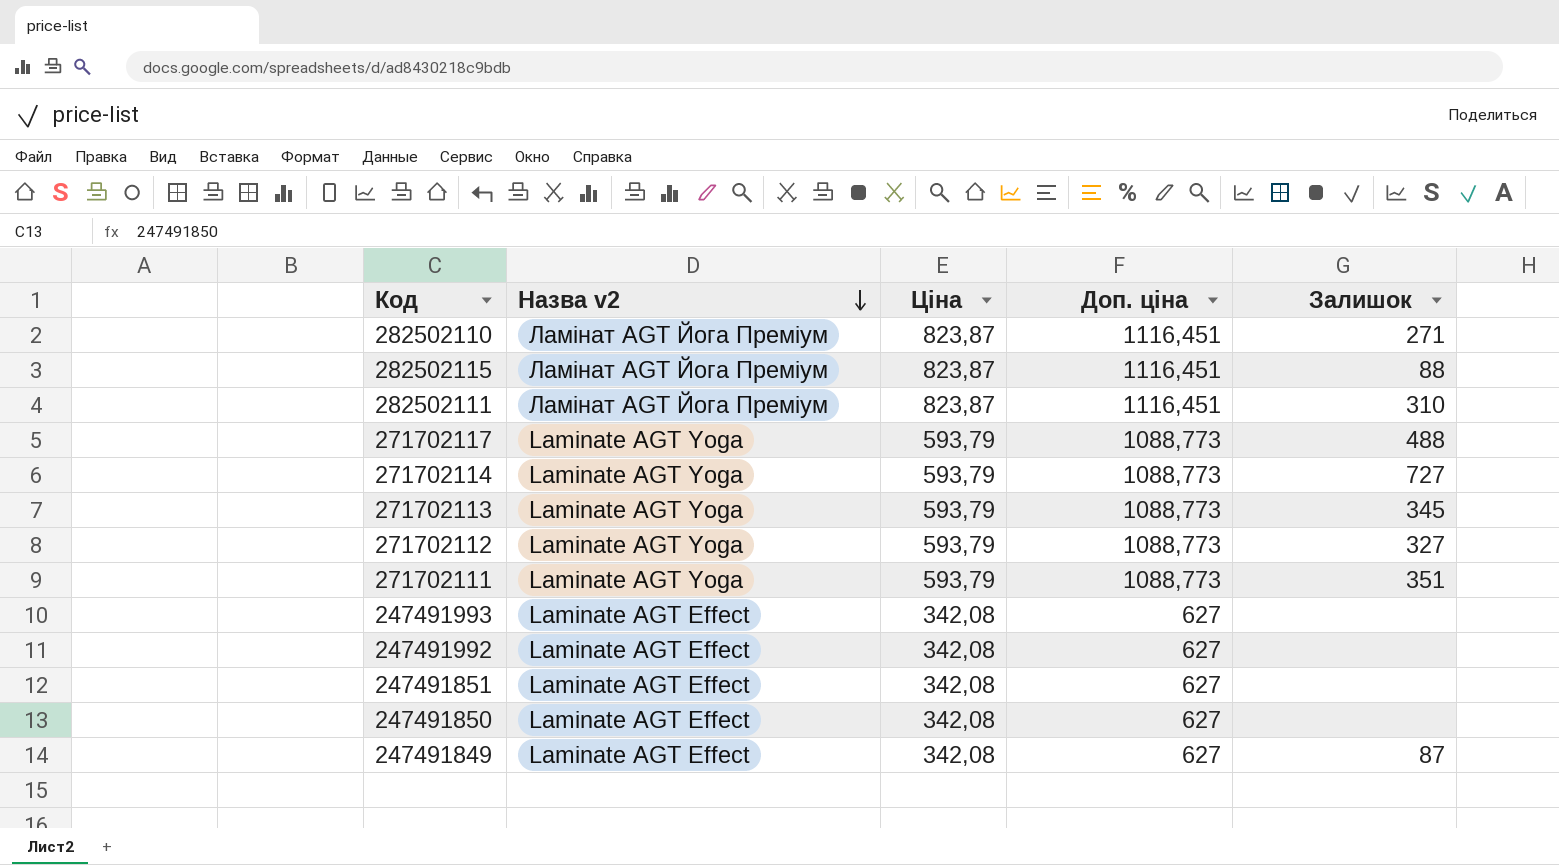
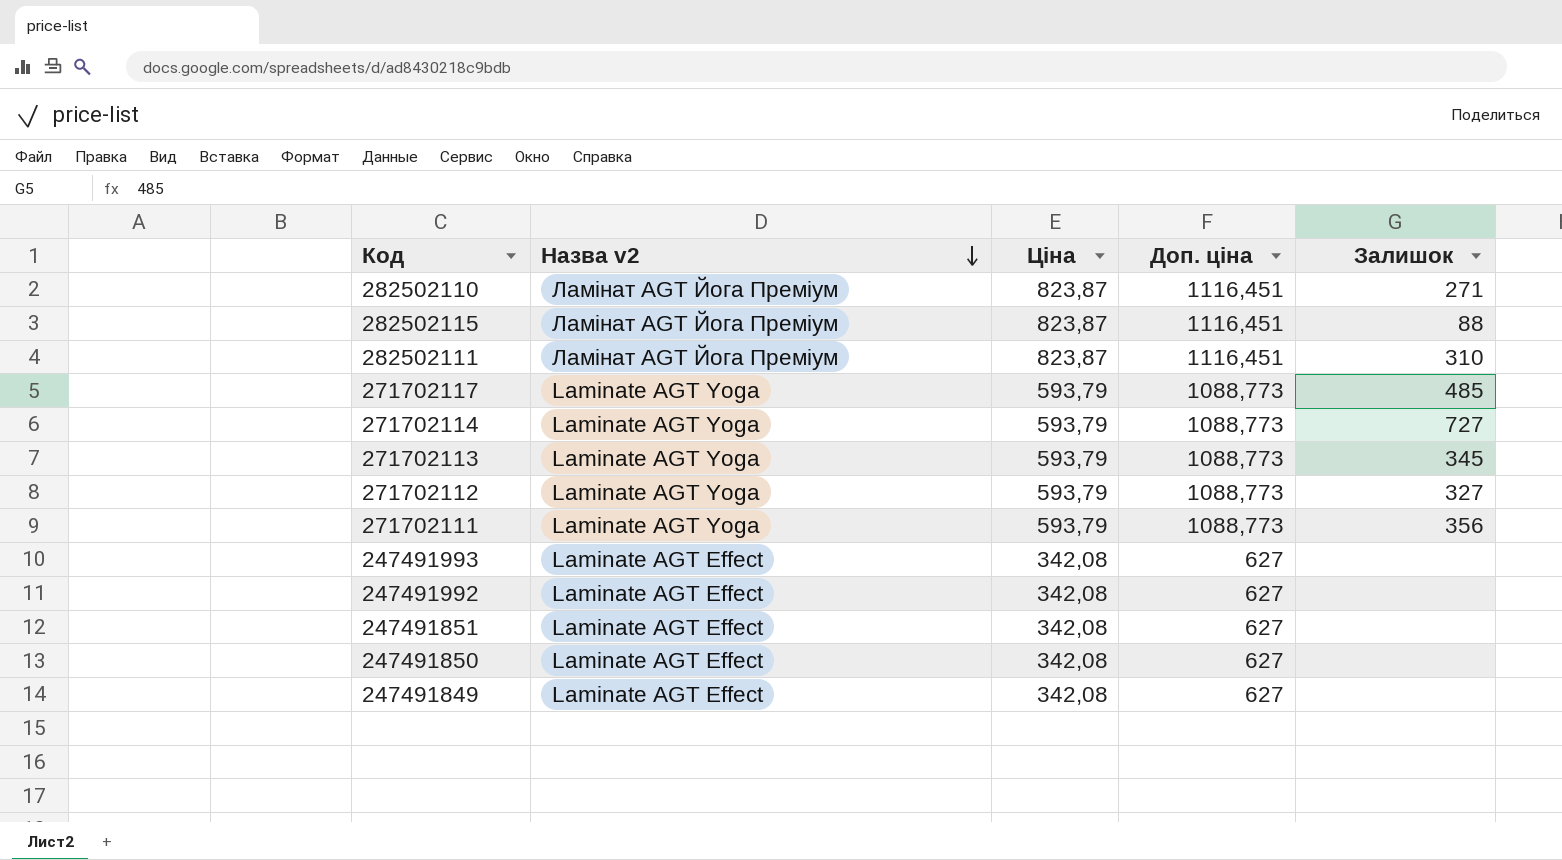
271702117 | Залишок: 488 -> 485
271702111 | Залишок: 351 -> 356
247491849 | Залишок: 87 -> none

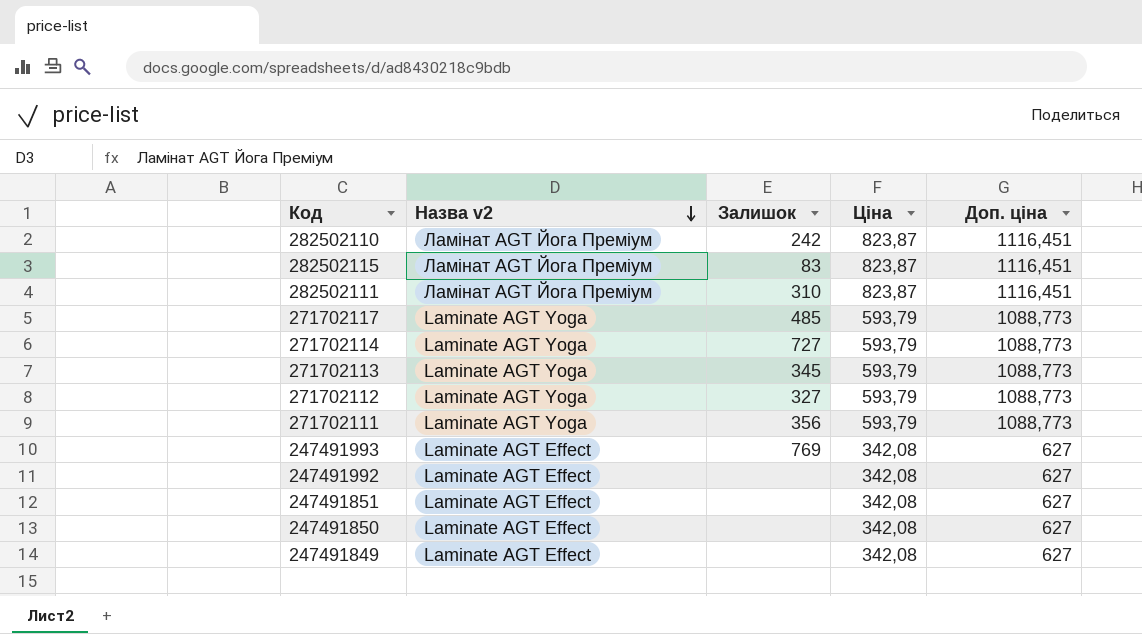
column Залишок | position: 5 -> 3
282502110 | Залишок: 271 -> 242
282502115 | Залишок: 88 -> 83
247491993 | Залишок: none -> 769

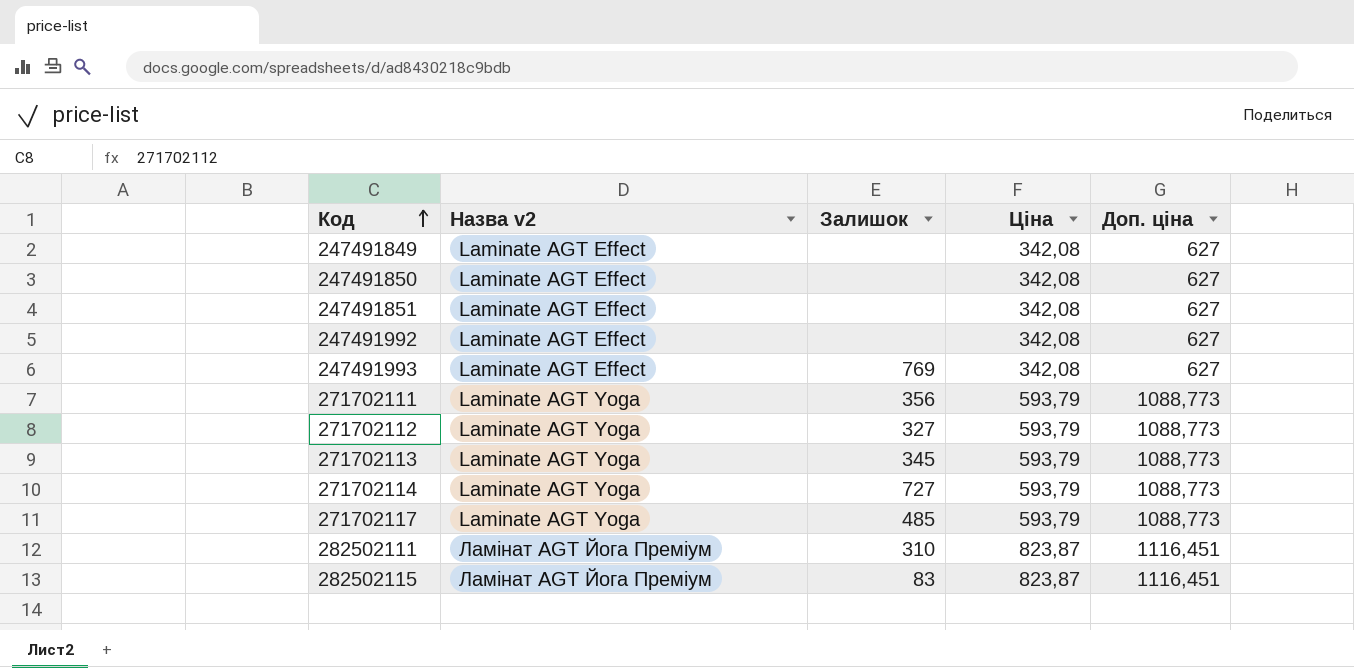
row order: Назва v2 descending -> Код ascending
row 282502110: Ламінат AGT Йога Преміум | 242 | 823,87 | 1116,451 -> none

